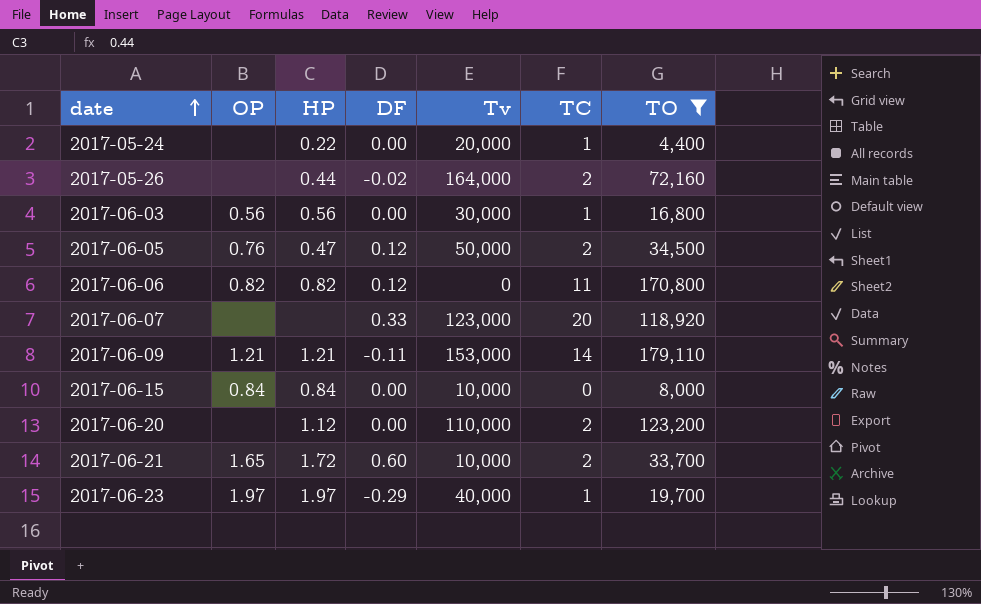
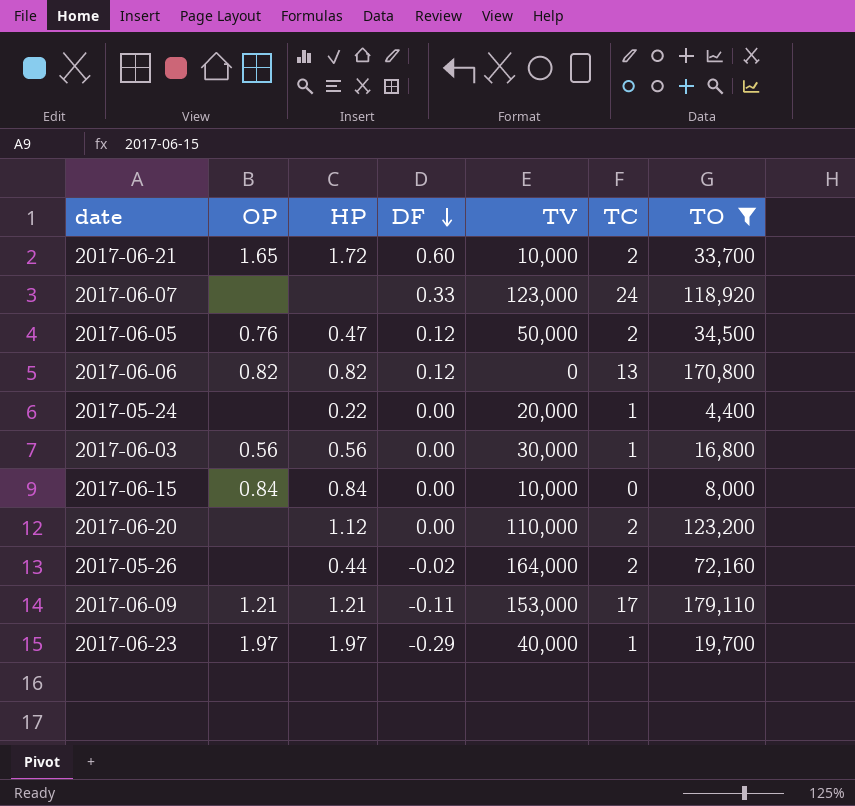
row order: date ascending -> DF descending
column name: Tv -> TV
2017-06-07 | TC: 20 -> 24
2017-06-06 | TC: 11 -> 13
2017-06-09 | TC: 14 -> 17

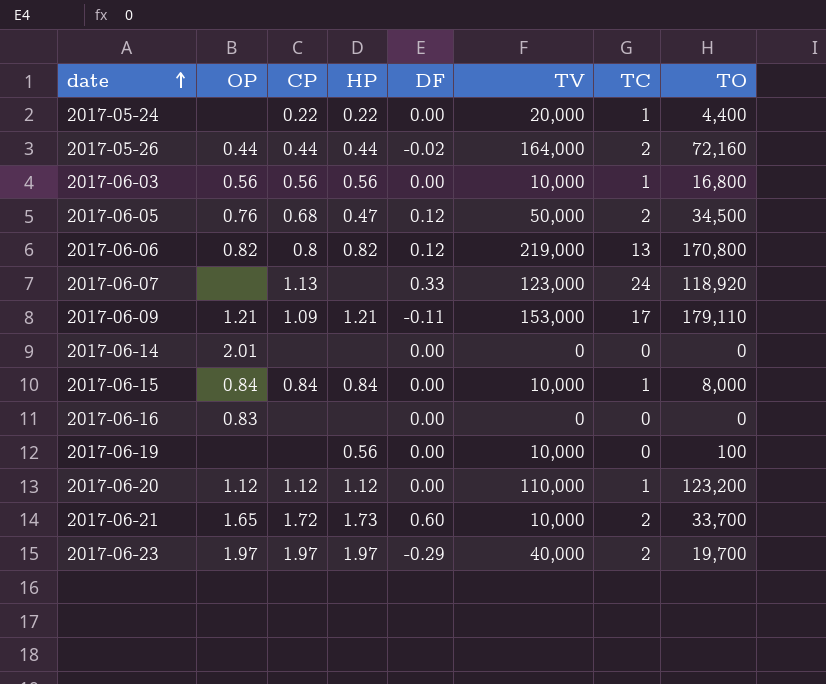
filter: TO >= 4,400 -> none
row order: DF descending -> date ascending
column CP | position: none -> 3
2017-05-26 | OP: none -> 0.44
2017-06-03 | TV: 30,000 -> 10,000
2017-06-06 | TV: 0 -> 219,000
2017-06-15 | TC: 0 -> 1
2017-06-20 | OP: none -> 1.12
2017-06-20 | TC: 2 -> 1
2017-06-21 | HP: 1.72 -> 1.73
2017-06-23 | TC: 1 -> 2

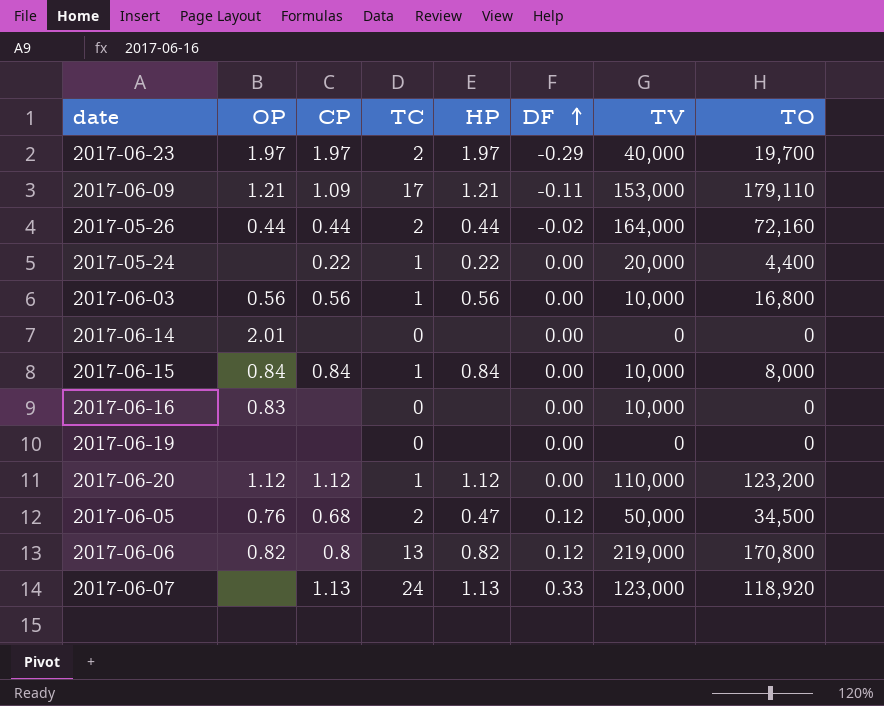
row order: date ascending -> DF ascending
column TC | position: 7 -> 4
row 2017-06-21: 1.65 | 1.72 | 1.73 | 0.60 | 10,000 | 2 | 33,700 -> none
2017-06-16 | TV: 0 -> 10,000
2017-06-19 | HP: 0.56 -> none
2017-06-19 | TV: 10,000 -> 0
2017-06-19 | TO: 100 -> 0
2017-06-07 | HP: none -> 1.13

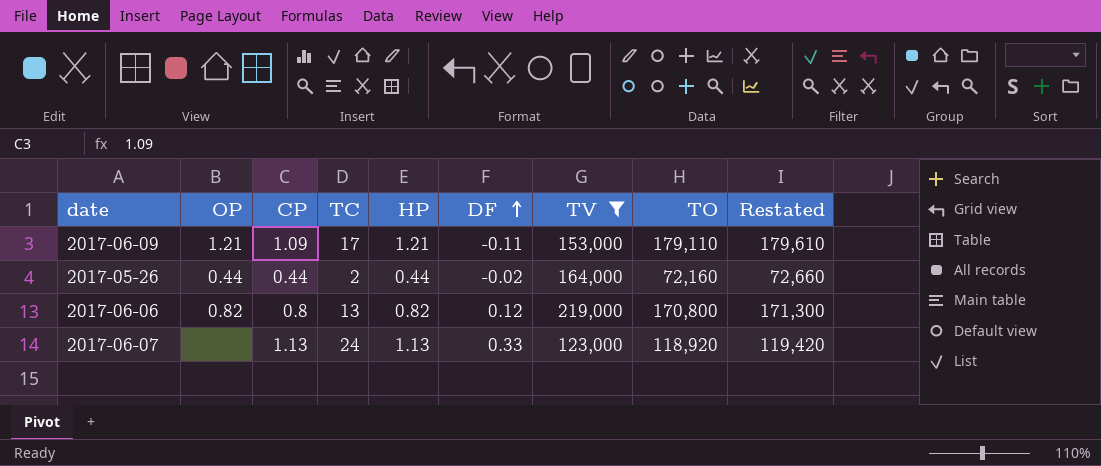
filter: none -> TV >= 123,000
column Restated | formula: none -> [TO] + 500

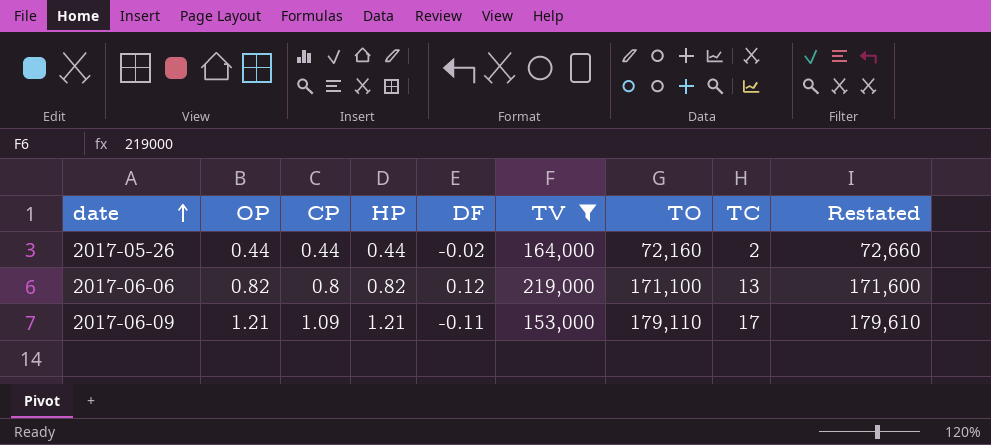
row order: DF ascending -> date ascending
column TC | position: 4 -> 8
row 2017-06-07: none | 1.13 | 24 | 1.13 | 0.33 | 123,000 | 118,920 | 119,420 -> none
2017-06-06 | TO: 170,800 -> 171,100
2017-06-06 | Restated: 171,300 -> 171,600

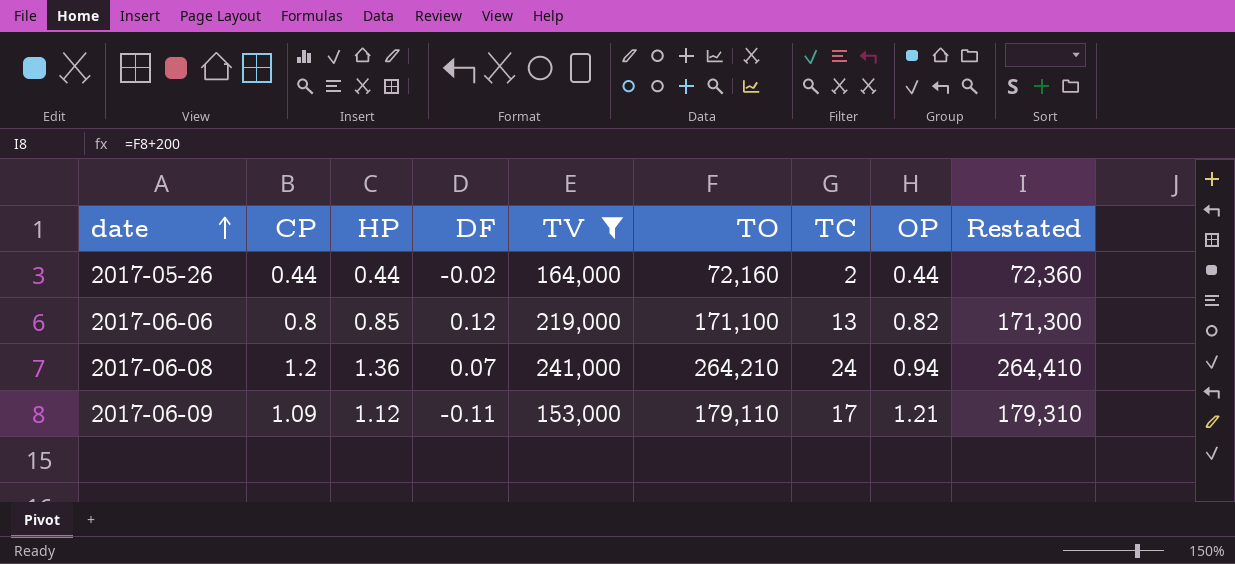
column OP | position: 2 -> 8
column Restated | formula: [TO] + 500 -> [TO] + 200
2017-06-06 | HP: 0.82 -> 0.85
row 2017-06-08: none -> 1.2 | 1.36 | 0.07 | 241,000 | 264,210 | 24 | 0.94 | 264,410
2017-06-09 | HP: 1.21 -> 1.12

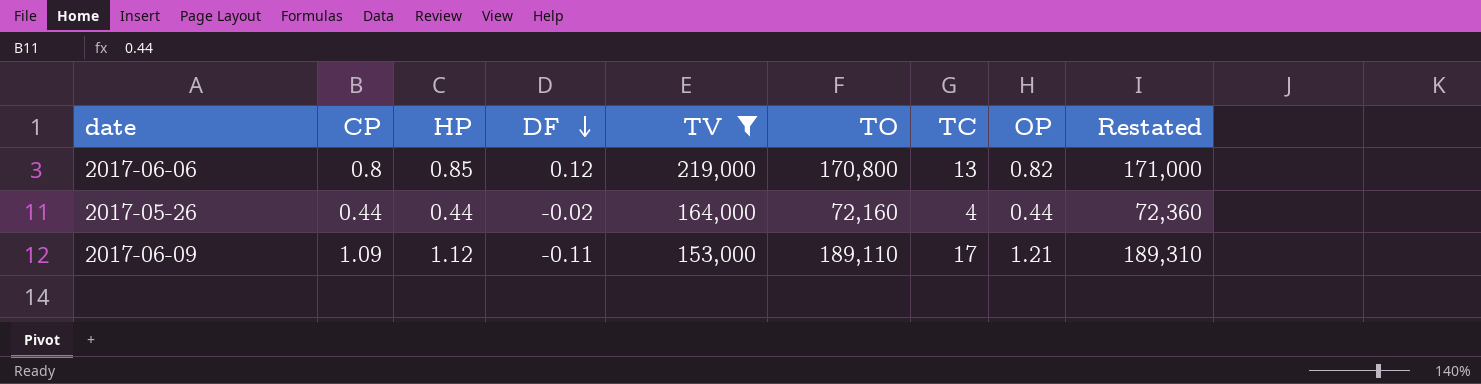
row order: date ascending -> DF descending
row 2017-06-08: 1.2 | 1.36 | 0.07 | 241,000 | 264,210 | 24 | 0.94 | 264,410 -> none
2017-06-06 | TO: 171,100 -> 170,800
2017-06-06 | Restated: 171,300 -> 171,000
2017-05-26 | TC: 2 -> 4
2017-06-09 | TO: 179,110 -> 189,110
2017-06-09 | Restated: 179,310 -> 189,310

